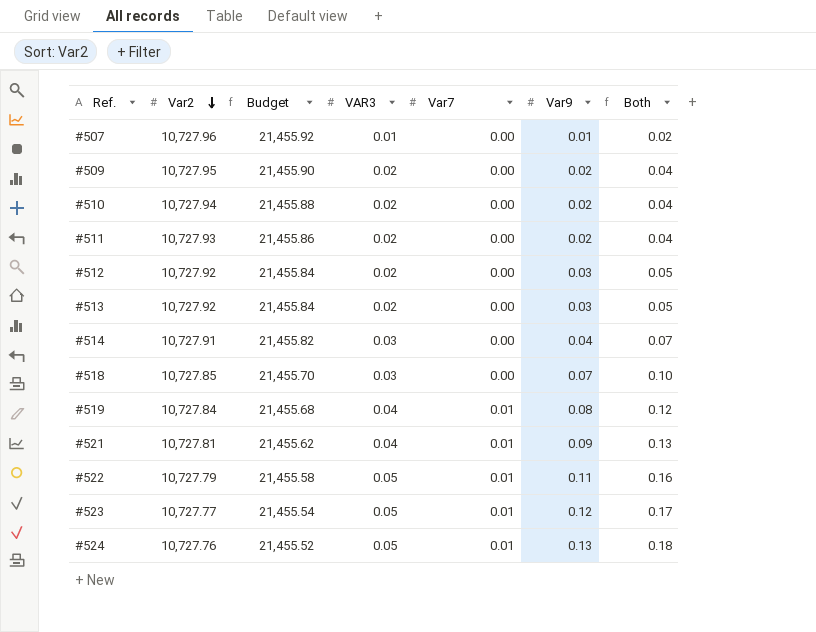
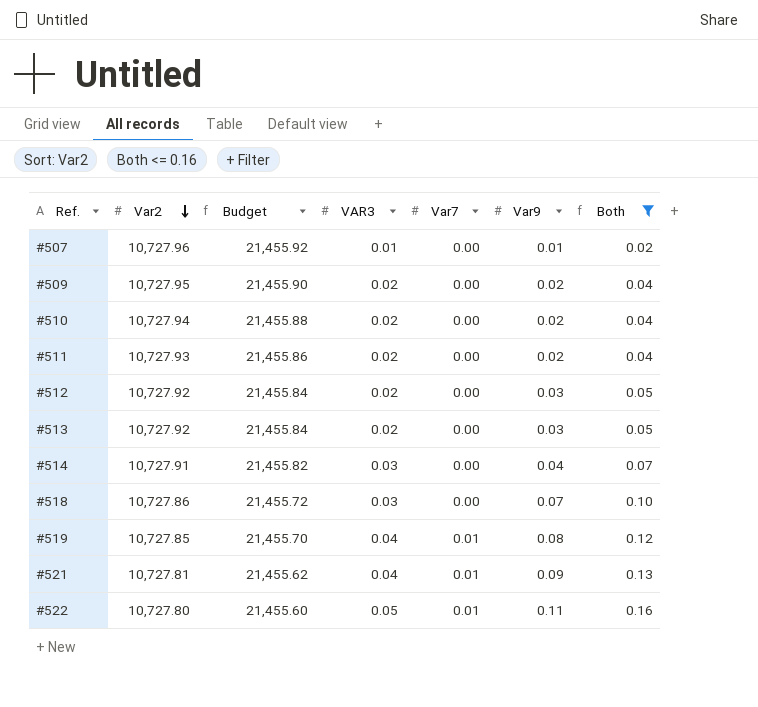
filter: none -> Both <= 0.16
#518 | Var2: 10,727.85 -> 10,727.86
#518 | Budget: 21,455.70 -> 21,455.72
#519 | Var2: 10,727.84 -> 10,727.85
#519 | Budget: 21,455.68 -> 21,455.70
#522 | Var2: 10,727.79 -> 10,727.80
#522 | Budget: 21,455.58 -> 21,455.60

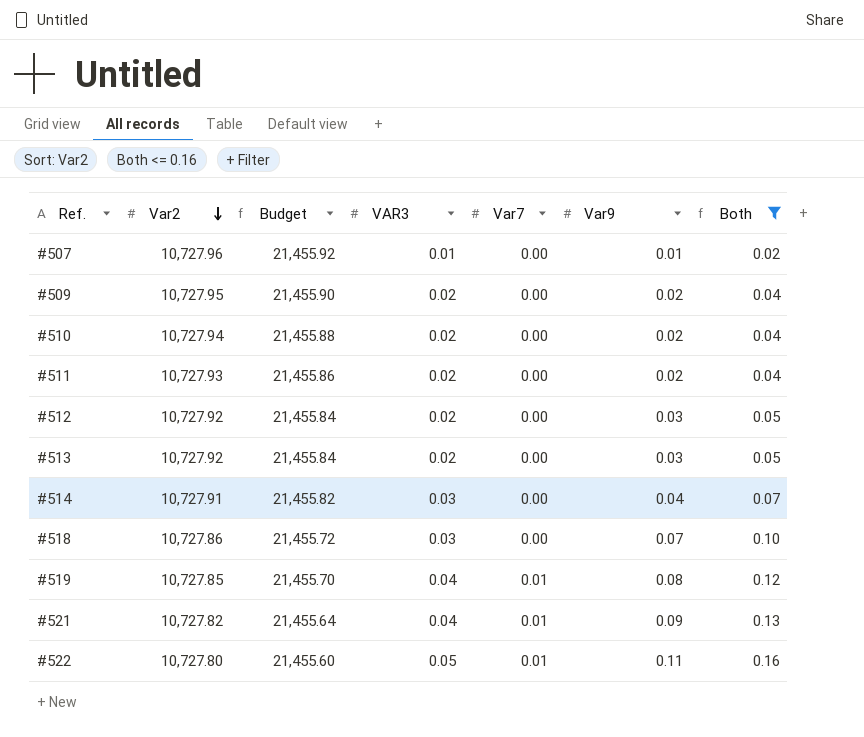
#521 | Var2: 10,727.81 -> 10,727.82
#521 | Budget: 21,455.62 -> 21,455.64

